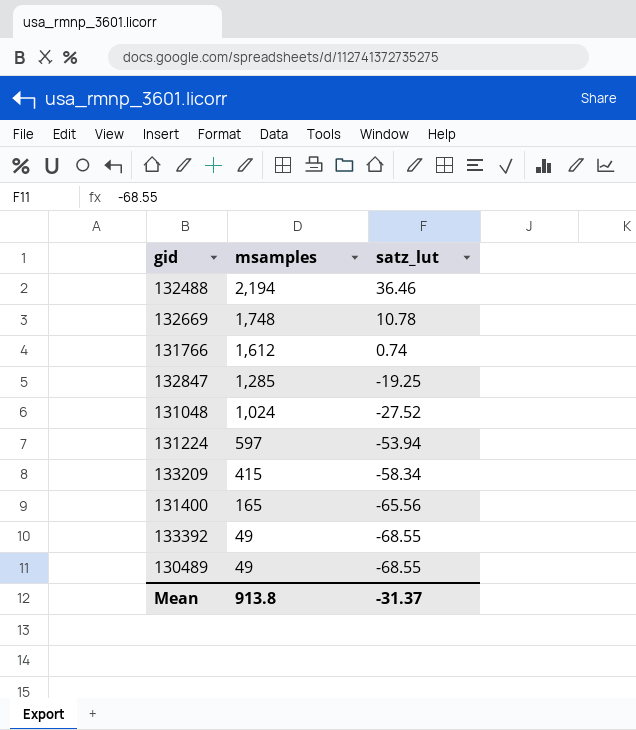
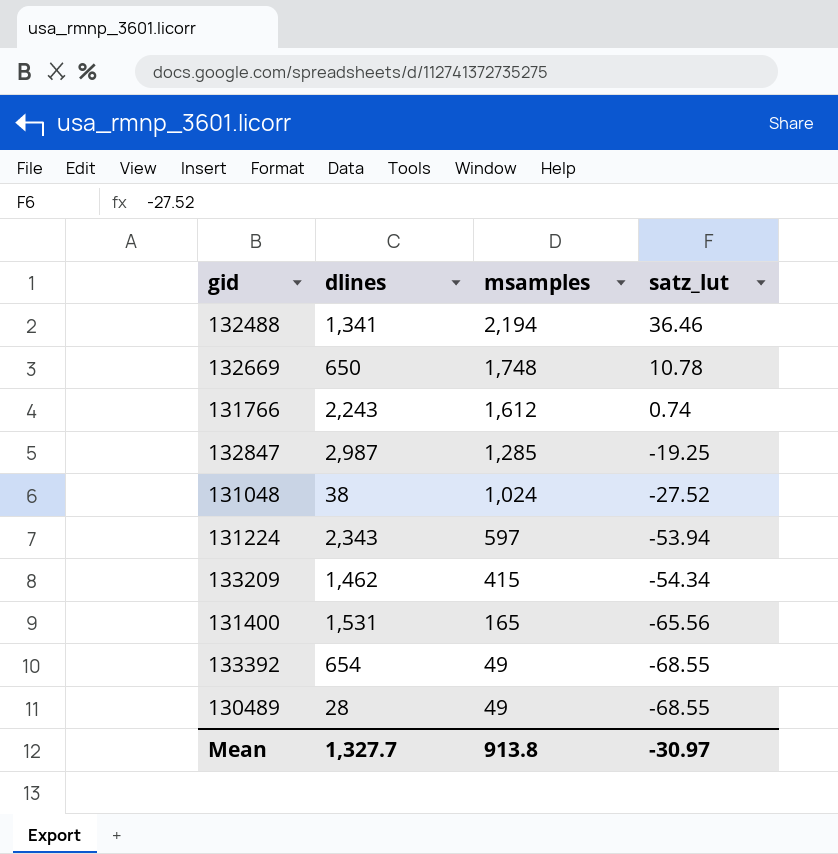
column dlines | position: none -> 2
133209 | satz_lut: -58.34 -> -54.34
Mean | satz_lut: -31.37 -> -30.97

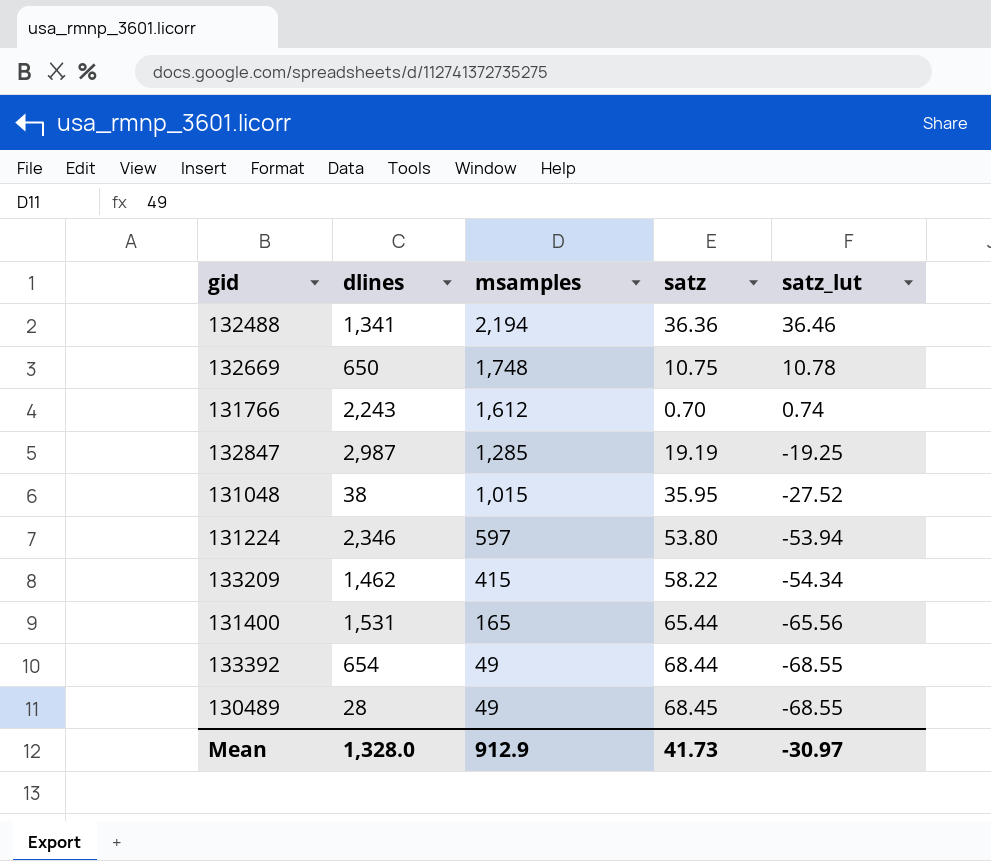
column satz | position: none -> 4
131048 | msamples: 1,024 -> 1,015
131224 | dlines: 2,343 -> 2,346
Mean | dlines: 1,327.7 -> 1,328.0
Mean | msamples: 913.8 -> 912.9

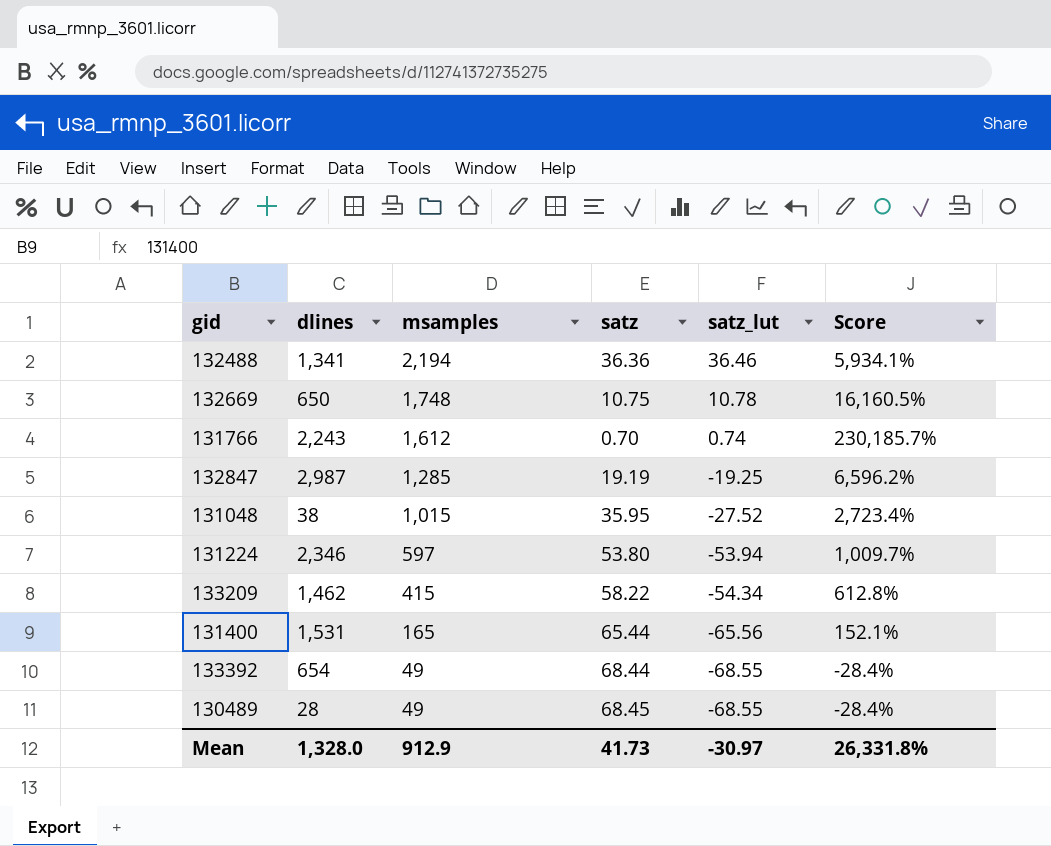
column Score | formula: none -> ([msamples] - [satz]) / [satz]

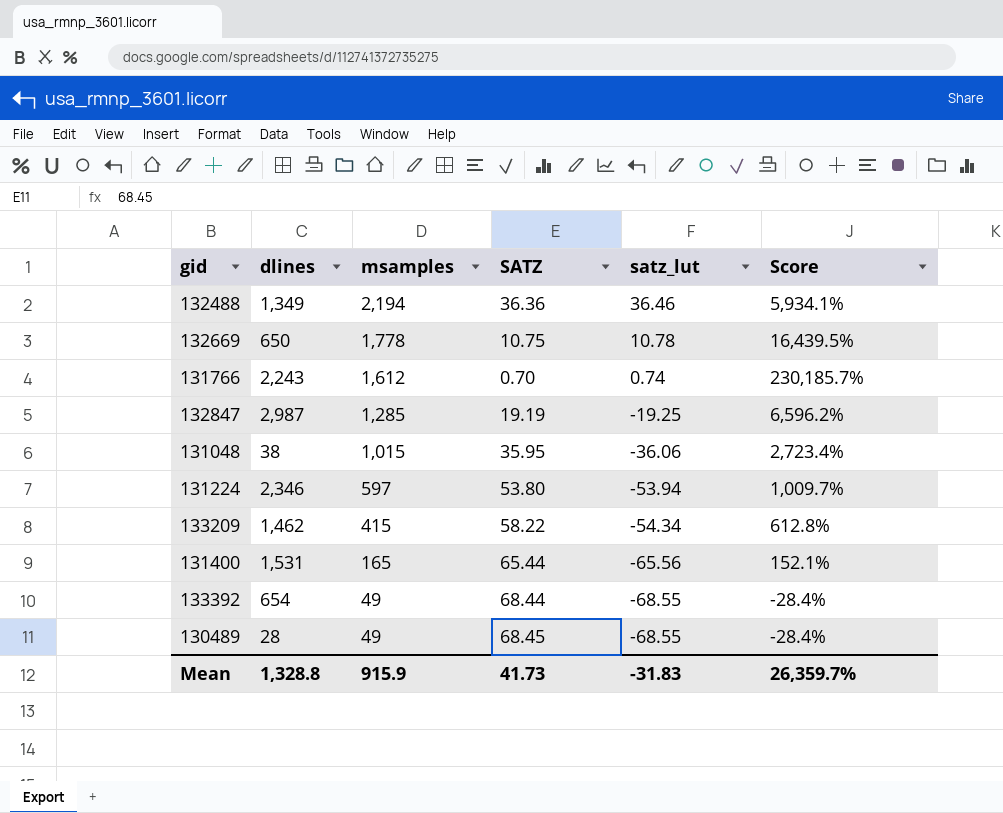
column name: satz -> SATZ
132488 | dlines: 1,341 -> 1,349
132669 | msamples: 1,748 -> 1,778
132669 | Score: 16,160.5% -> 16,439.5%
131048 | satz_lut: -27.52 -> -36.06
Mean | dlines: 1,328.0 -> 1,328.8
Mean | msamples: 912.9 -> 915.9
Mean | satz_lut: -30.97 -> -31.83
Mean | Score: 26,331.8% -> 26,359.7%

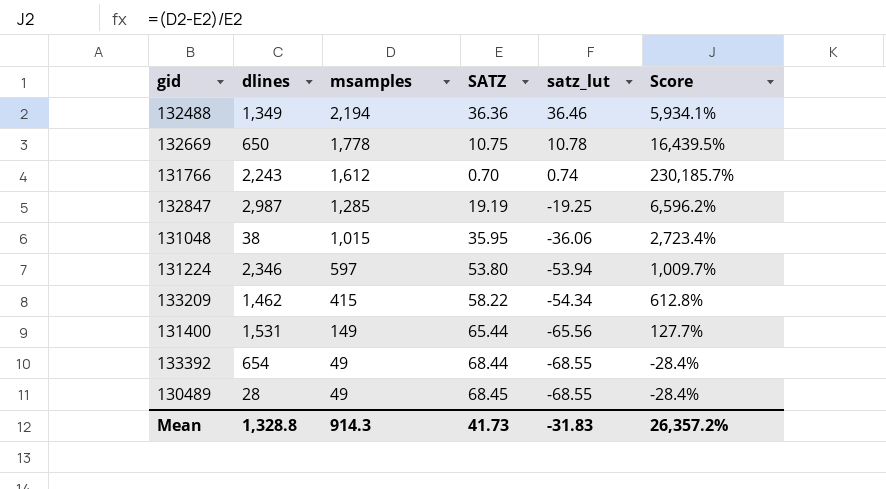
131400 | msamples: 165 -> 149
131400 | Score: 152.1% -> 127.7%
Mean | msamples: 915.9 -> 914.3
Mean | Score: 26,359.7% -> 26,357.2%

